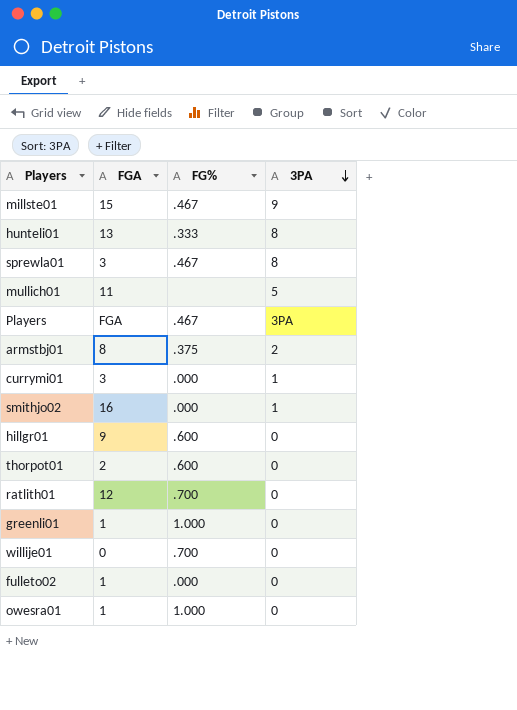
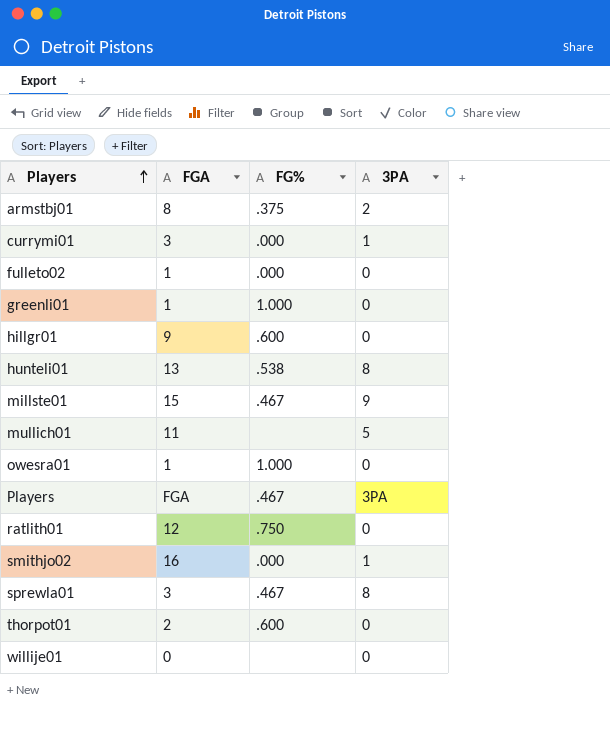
row order: 3PA descending -> Players ascending
hunteli01 | FG%: .333 -> .538
ratlith01 | FG%: .700 -> .750
willije01 | FG%: .700 -> none

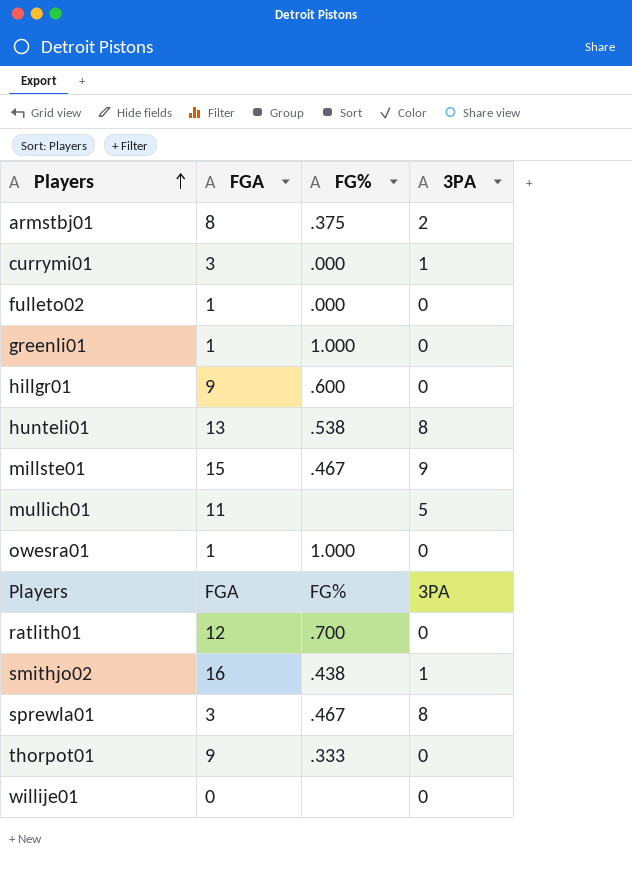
Players | FG%: .467 -> FG%
ratlith01 | FG%: .750 -> .700
smithjo02 | FG%: .000 -> .438
thorpot01 | FGA: 2 -> 9
thorpot01 | FG%: .600 -> .333

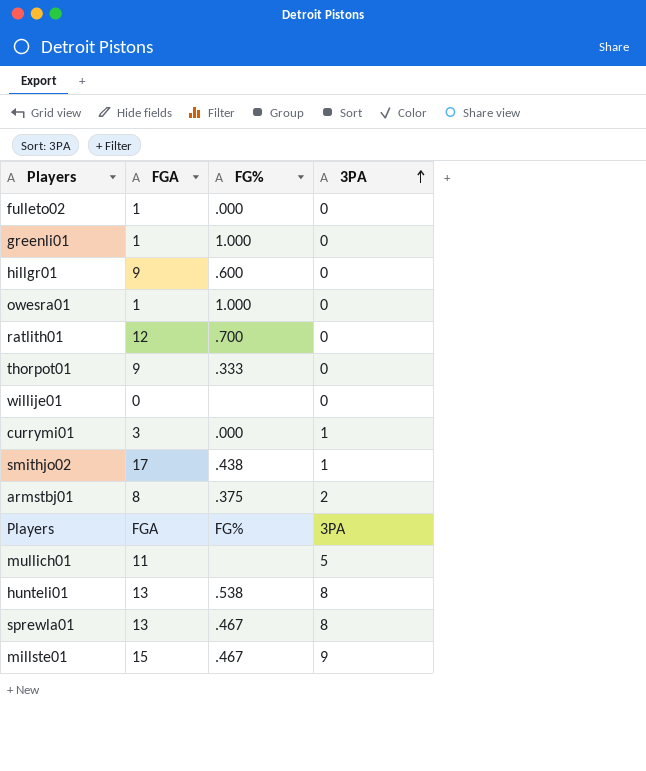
row order: Players ascending -> 3PA ascending
smithjo02 | FGA: 16 -> 17
sprewla01 | FGA: 3 -> 13

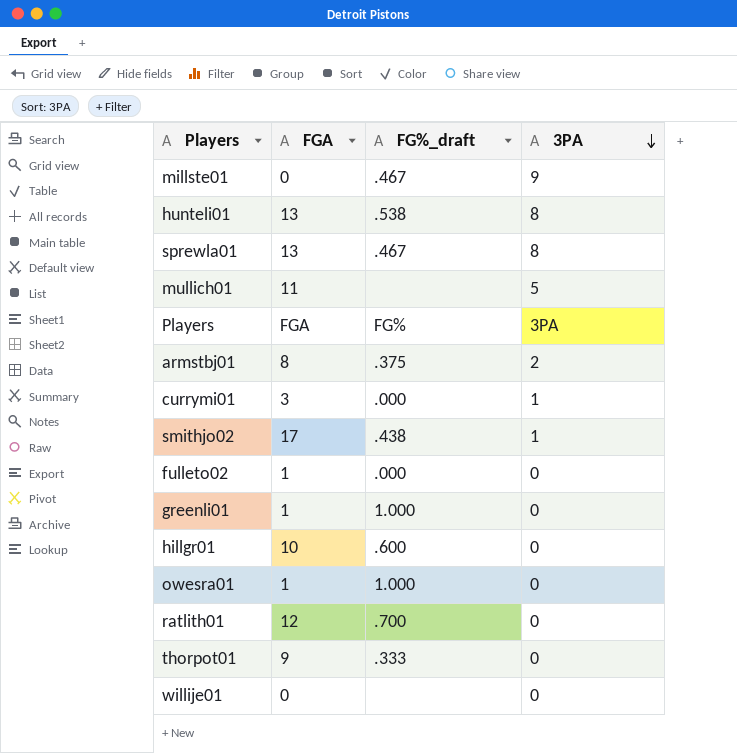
row order: 3PA ascending -> 3PA descending
column name: FG% -> FG%_draft
millste01 | FGA: 15 -> 0
hillgr01 | FGA: 9 -> 10

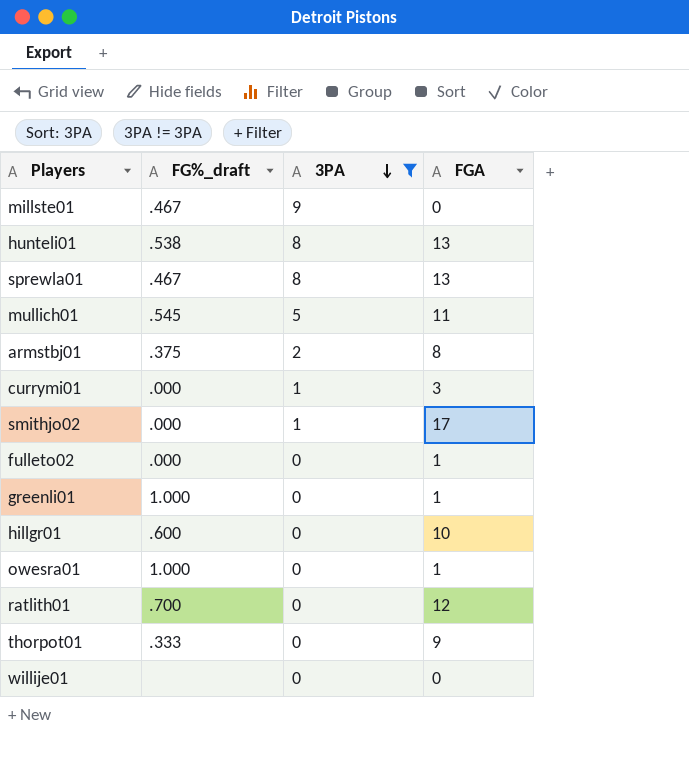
filter: none -> 3PA != 3PA
column FGA | position: 2 -> 4
mullich01 | FG%_draft: none -> .545
smithjo02 | FG%_draft: .438 -> .000

